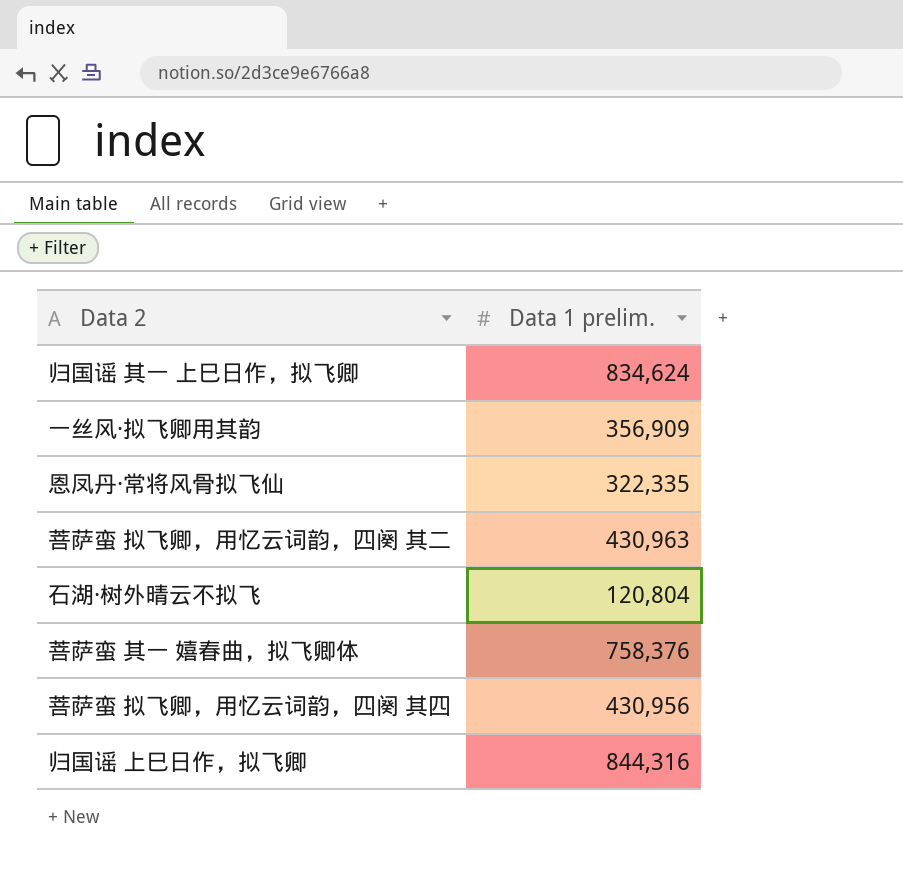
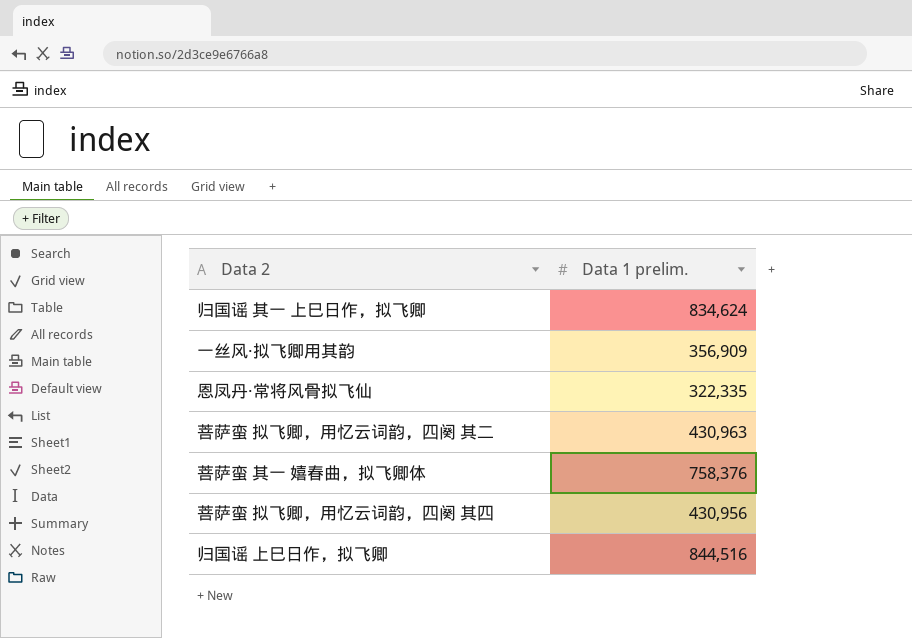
row 石湖·树外晴云不拟飞: 120,804 -> none
归国谣 上巳日作，拟飞卿 | Data 1 prelim.: 844,316 -> 844,516

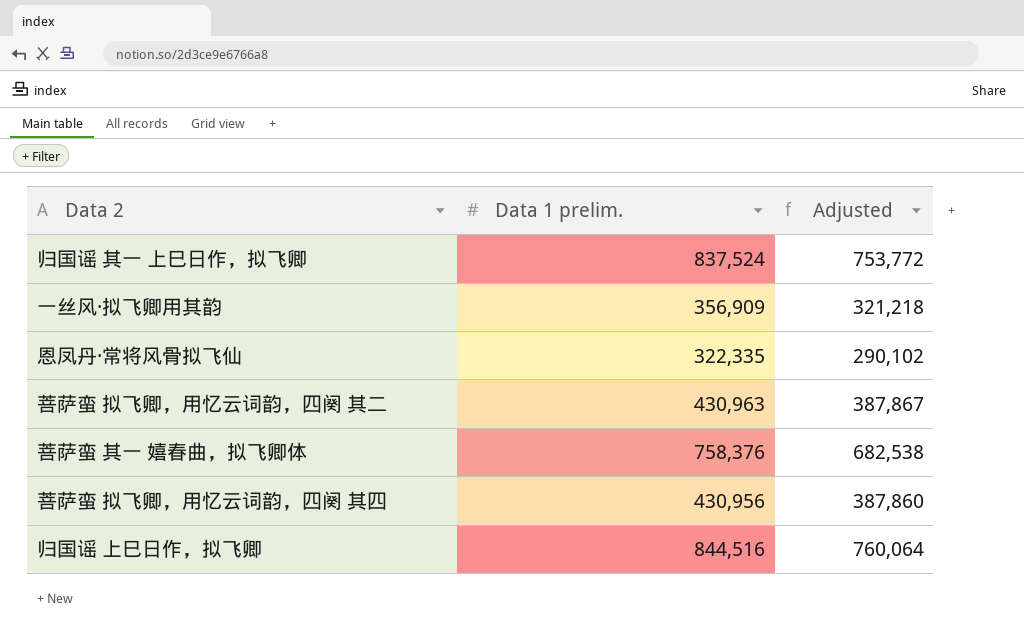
column Adjusted | formula: none -> [Data 1 prelim.] * 0.9
归国谣 其一 上巳日作，拟飞卿 | Data 1 prelim.: 834,624 -> 837,524

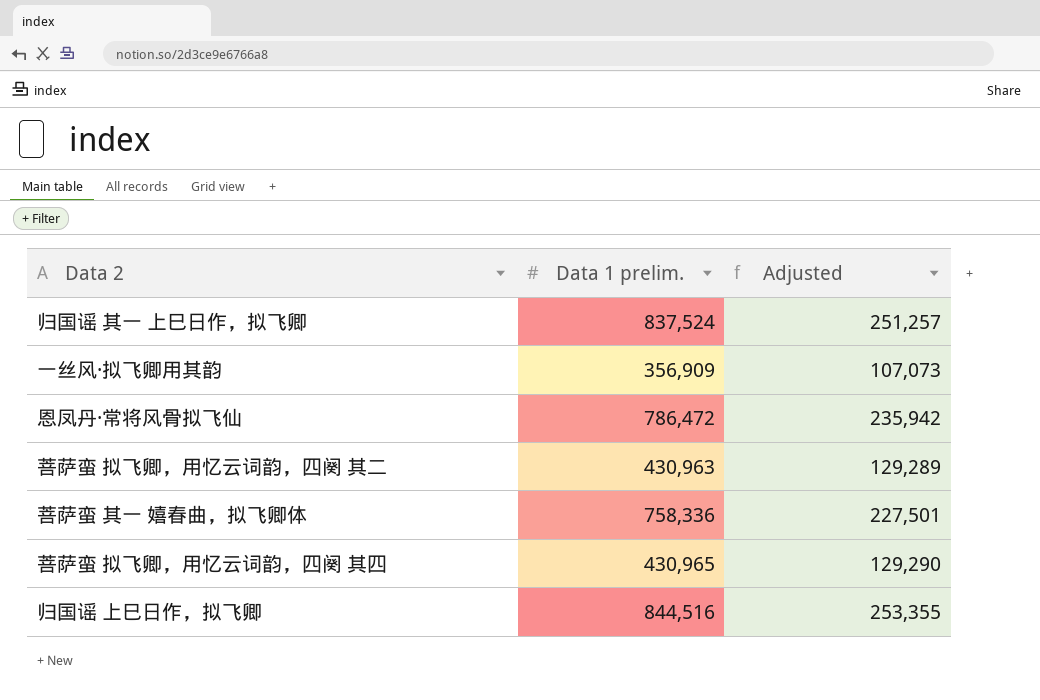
column Adjusted | formula: [Data 1 prelim.] * 0.9 -> [Data 1 prelim.] * 0.3
恩凤丹·常将风骨拟飞仙 | Data 1 prelim.: 322,335 -> 786,472
菩萨蛮 其一 嬉春曲，拟飞卿体 | Data 1 prelim.: 758,376 -> 758,336
菩萨蛮 拟飞卿，用忆云词韵，四阕 其四 | Data 1 prelim.: 430,956 -> 430,965

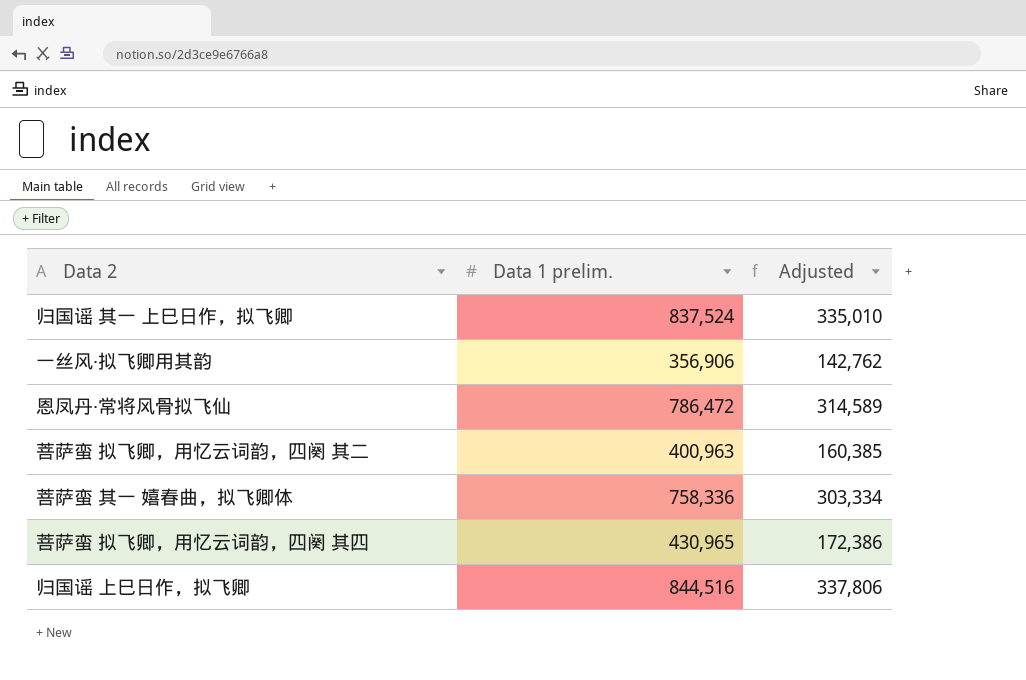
column Adjusted | formula: [Data 1 prelim.] * 0.3 -> [Data 1 prelim.] * 0.4
一丝风·拟飞卿用其韵 | Data 1 prelim.: 356,909 -> 356,906
菩萨蛮 拟飞卿，用忆云词韵，四阕 其二 | Data 1 prelim.: 430,963 -> 400,963

